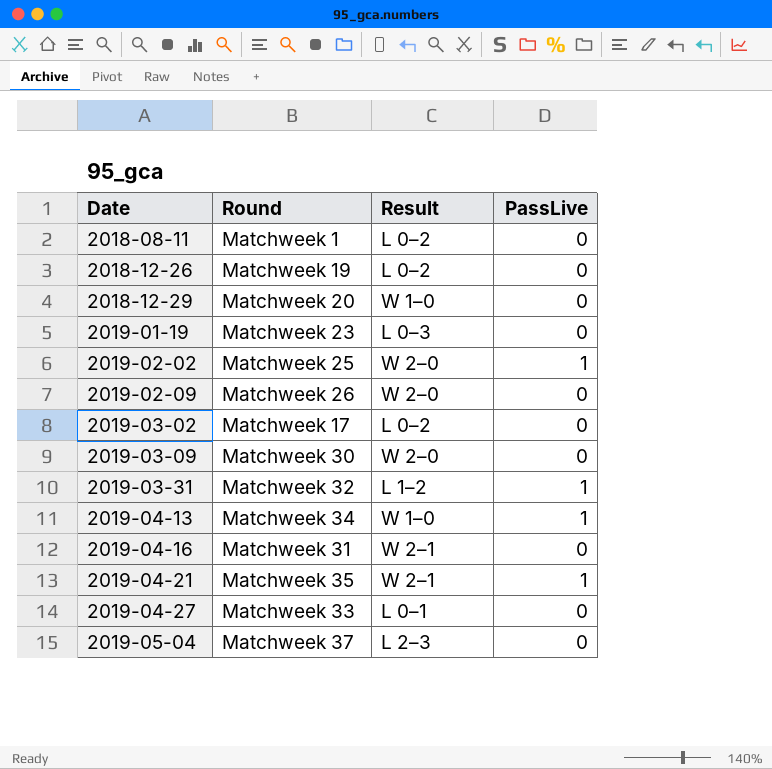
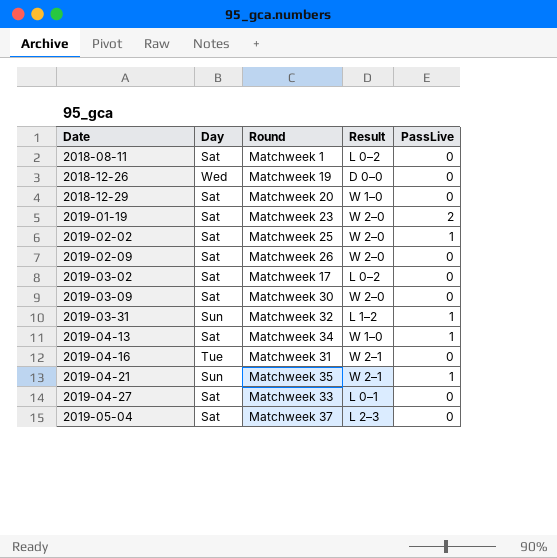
column Day | position: none -> 2
2018-12-26 | Result: L 0–2 -> D 0–0
2019-01-19 | Result: L 0–3 -> W 2–0
2019-01-19 | PassLive: 0 -> 2

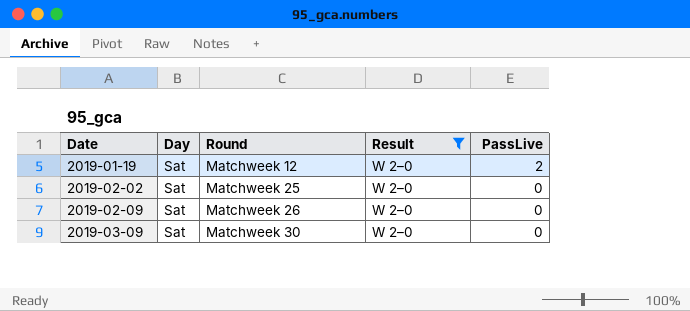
filter: none -> Result = W 2–0
2019-01-19 | Round: Matchweek 23 -> Matchweek 12
2019-02-02 | PassLive: 1 -> 0

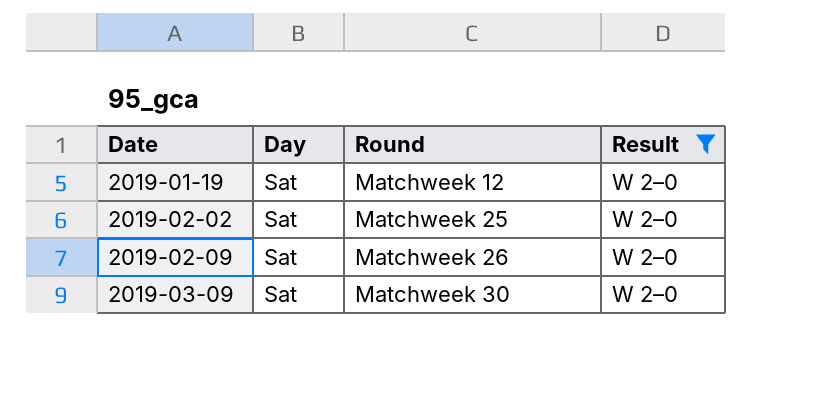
column PassLive | position: 5 -> none

